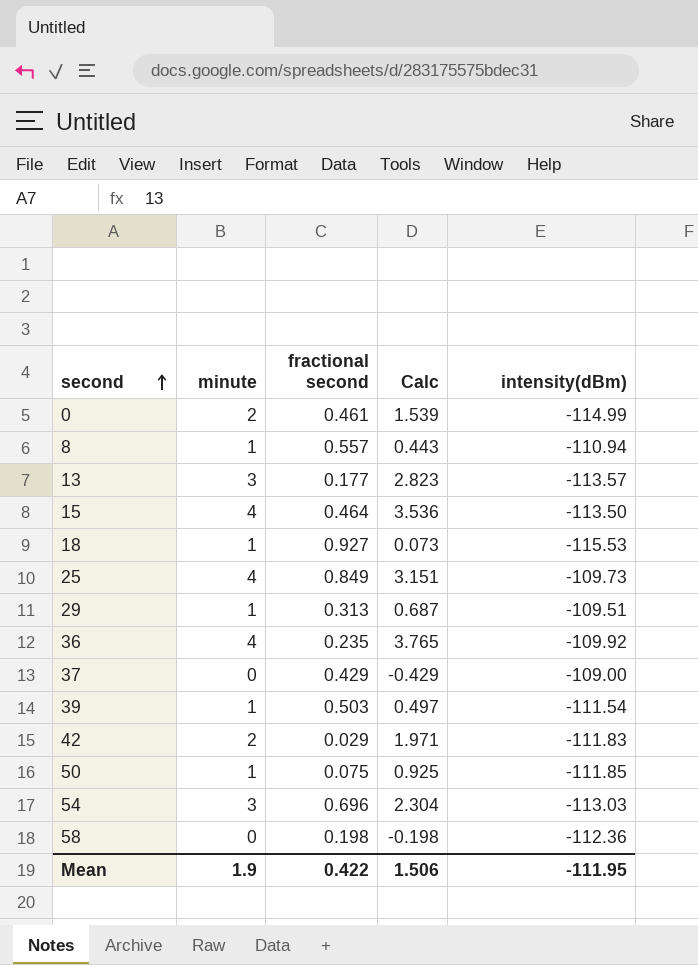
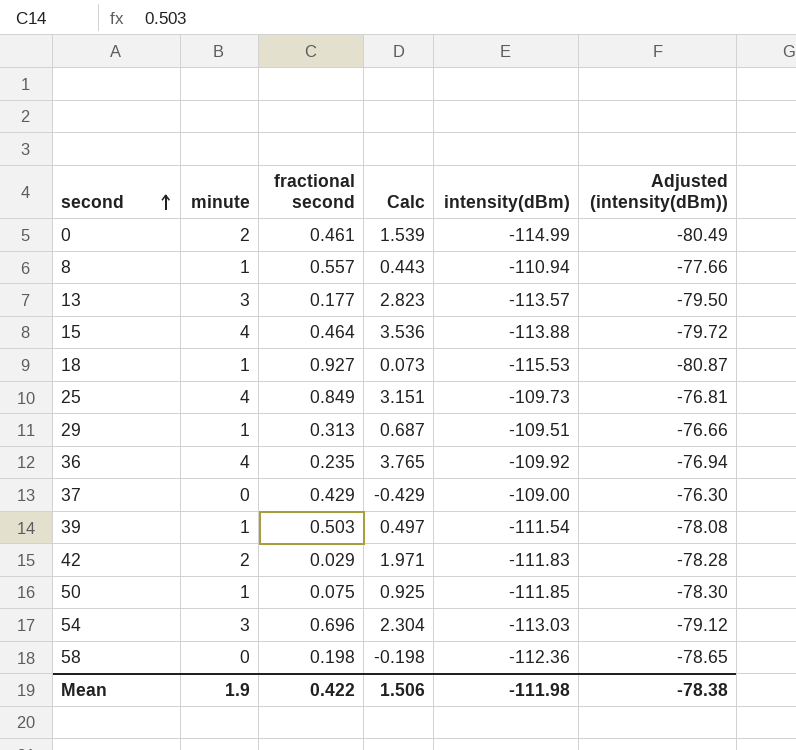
column Adjusted (intensity(dBm)) | formula: none -> [intensity(dBm)] * 0.7
15 | intensity(dBm): -113.50 -> -113.88
Mean | intensity(dBm): -111.95 -> -111.98

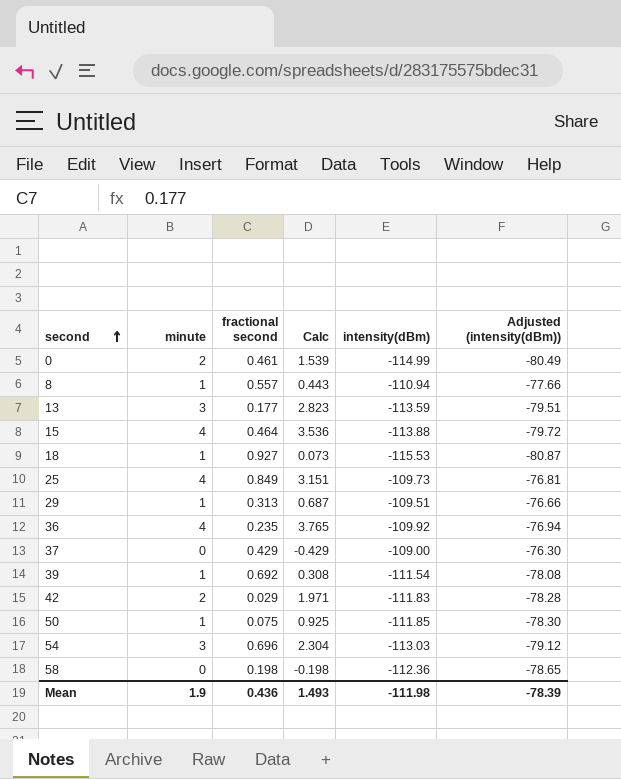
13 | intensity(dBm): -113.57 -> -113.59
13 | Adjusted (intensity(dBm)): -79.50 -> -79.51
39 | fractional second: 0.503 -> 0.692
39 | Calc: 0.497 -> 0.308
Mean | fractional second: 0.422 -> 0.436
Mean | Calc: 1.506 -> 1.493
Mean | Adjusted (intensity(dBm)): -78.38 -> -78.39

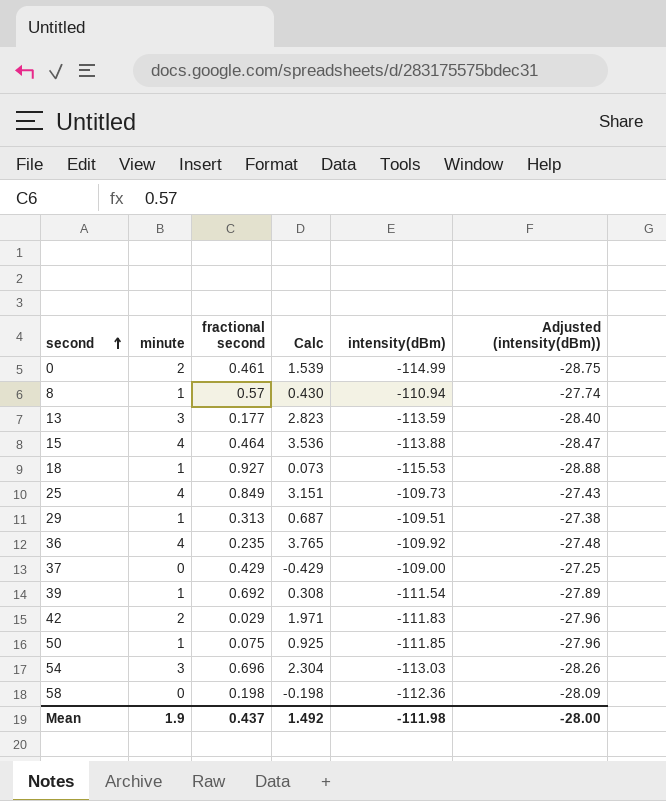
column Adjusted (intensity(dBm)) | formula: [intensity(dBm)] * 0.7 -> [intensity(dBm)] * 0.25
8 | fractional second: 0.557 -> 0.57
8 | Calc: 0.443 -> 0.430
Mean | fractional second: 0.436 -> 0.437
Mean | Calc: 1.493 -> 1.492
Mean | Adjusted (intensity(dBm)): -78.39 -> -28.00

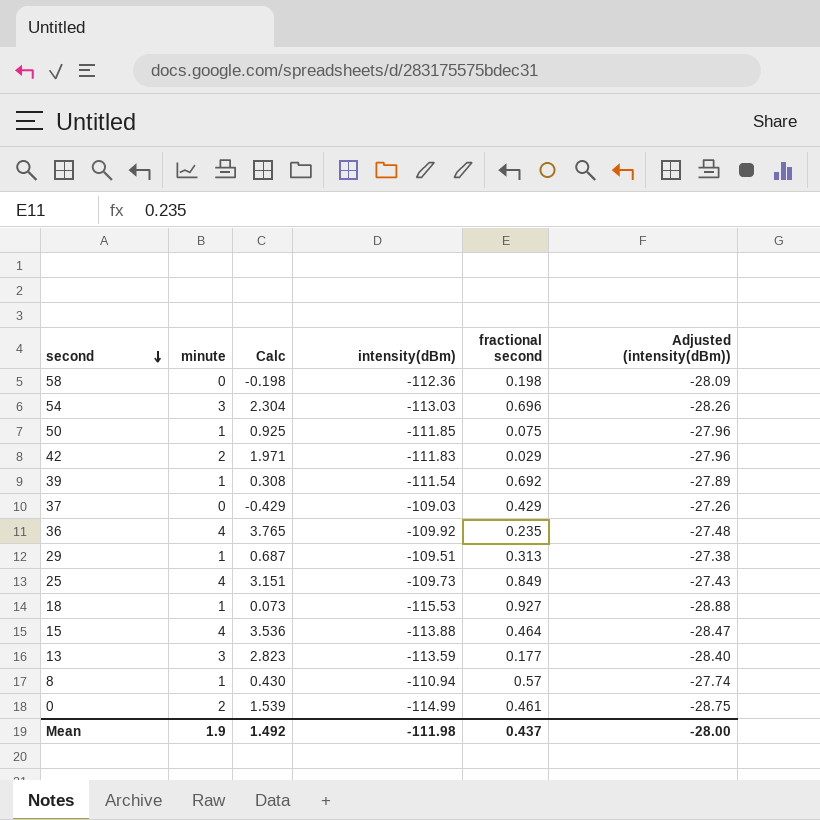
row order: second ascending -> second descending
column fractional second | position: 3 -> 5
37 | intensity(dBm): -109.00 -> -109.03
37 | Adjusted (intensity(dBm)): -27.25 -> -27.26

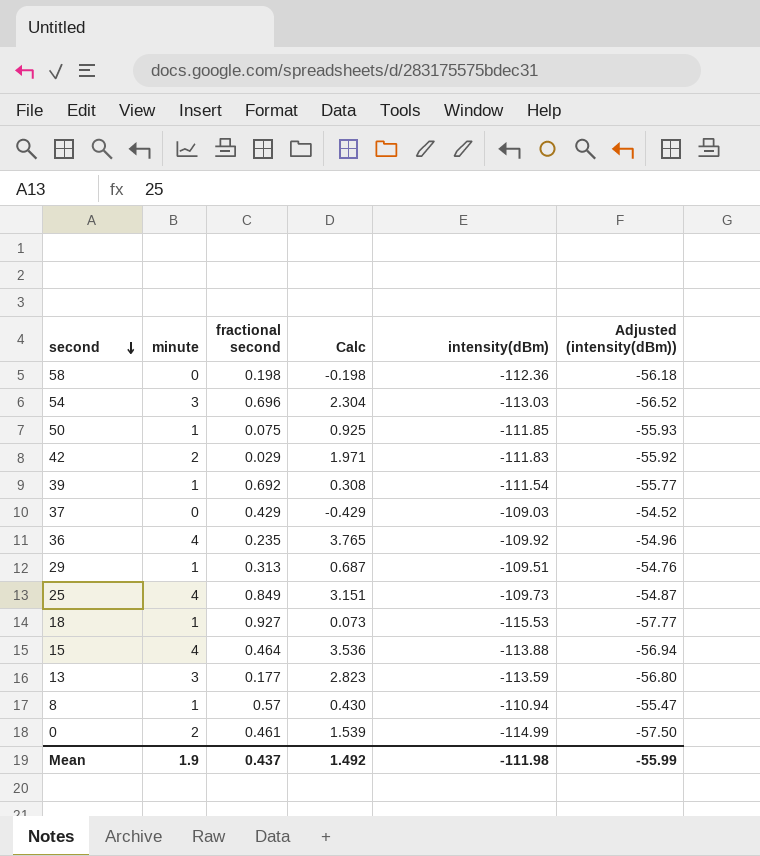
column fractional second | position: 5 -> 3
column Adjusted (intensity(dBm)) | formula: [intensity(dBm)] * 0.25 -> [intensity(dBm)] * 0.5
Mean | Adjusted (intensity(dBm)): -28.00 -> -55.99

